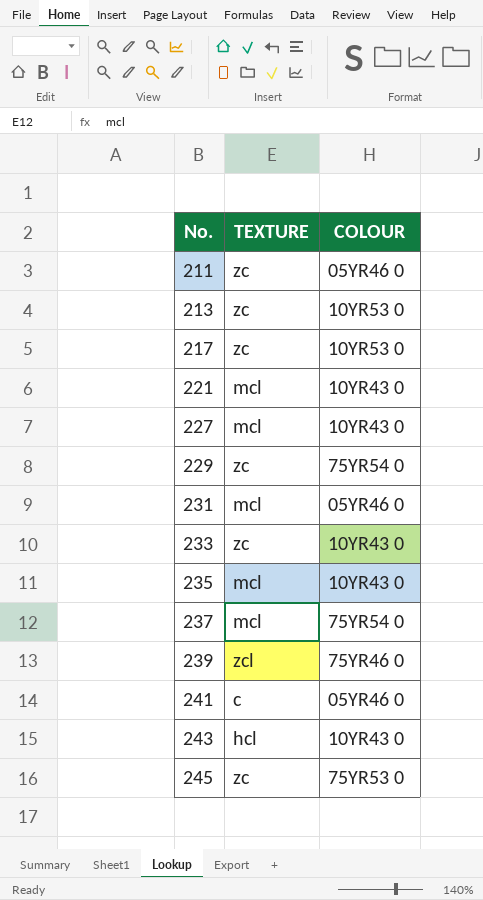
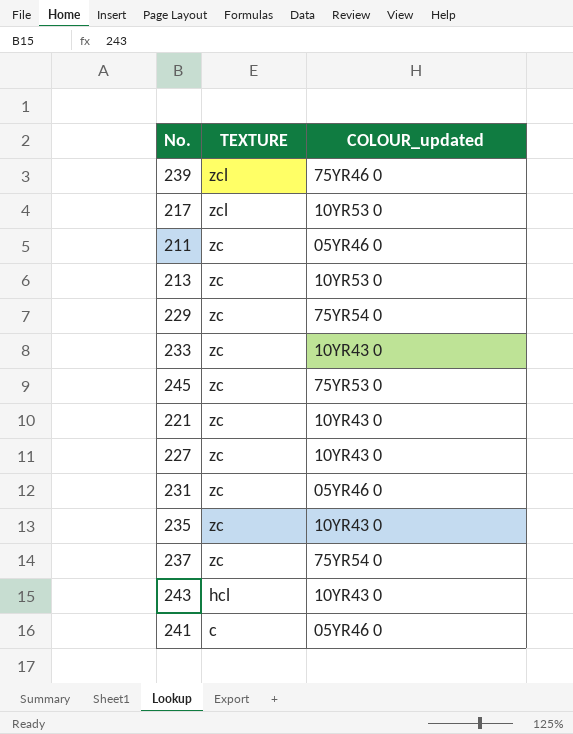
row order: No. ascending -> TEXTURE descending
column name: COLOUR -> COLOUR_updated
217 | TEXTURE: zc -> zcl
221 | TEXTURE: mcl -> zc
227 | TEXTURE: mcl -> zc
231 | TEXTURE: mcl -> zc
235 | TEXTURE: mcl -> zc
237 | TEXTURE: mcl -> zc

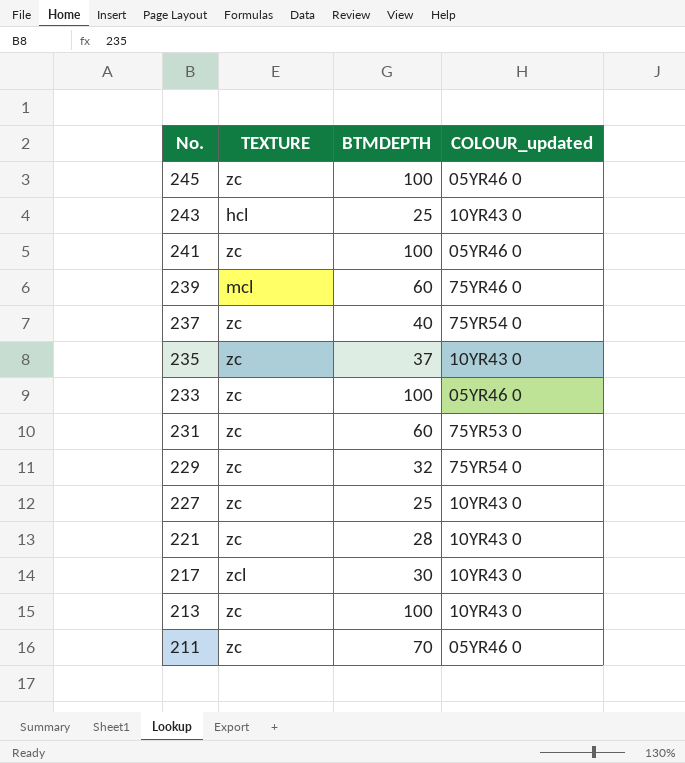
row order: TEXTURE descending -> No. descending
column BTMDEPTH | position: none -> 3
245 | COLOUR_updated: 75YR53 0 -> 05YR46 0
241 | TEXTURE: c -> zc
239 | TEXTURE: zcl -> mcl
233 | COLOUR_updated: 10YR43 0 -> 05YR46 0
231 | COLOUR_updated: 05YR46 0 -> 75YR53 0
217 | COLOUR_updated: 10YR53 0 -> 10YR43 0
213 | COLOUR_updated: 10YR53 0 -> 10YR43 0

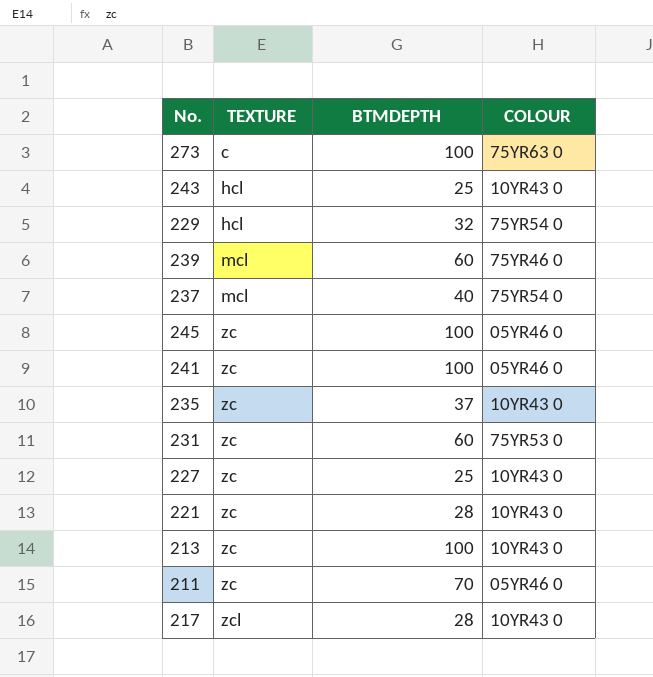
row order: No. descending -> TEXTURE ascending
column name: COLOUR_updated -> COLOUR
row 233: zc | 100 | 05YR46 0 -> none
row 273: none -> c | 100 | 75YR63 0
229 | TEXTURE: zc -> hcl
237 | TEXTURE: zc -> mcl
217 | BTMDEPTH: 30 -> 28

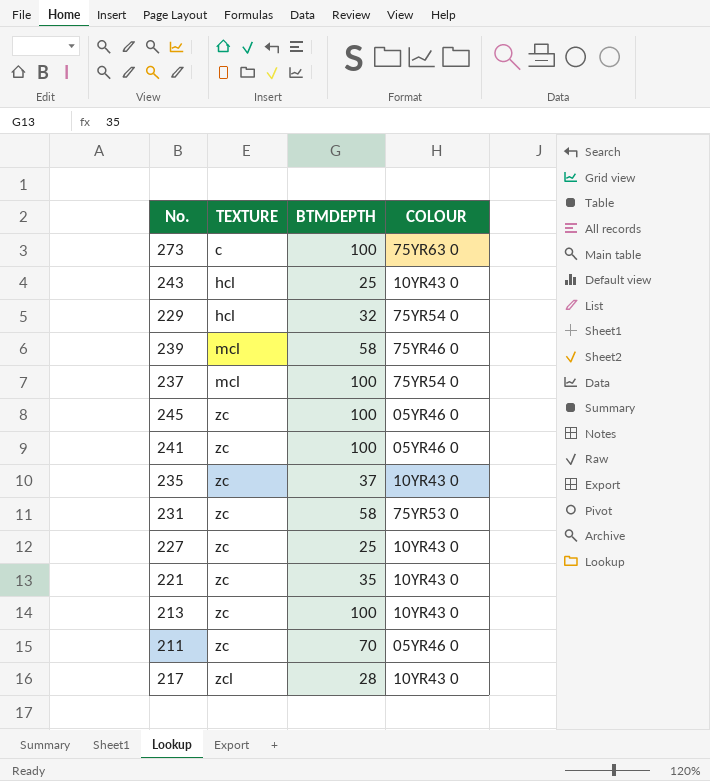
239 | BTMDEPTH: 60 -> 58
237 | BTMDEPTH: 40 -> 100
231 | BTMDEPTH: 60 -> 58
221 | BTMDEPTH: 28 -> 35

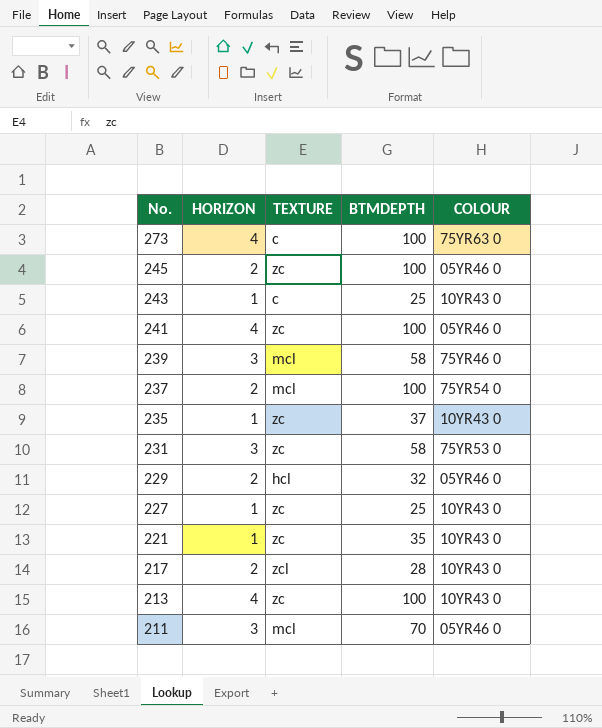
row order: TEXTURE ascending -> No. descending
column HORIZON | position: none -> 2
243 | TEXTURE: hcl -> c
229 | COLOUR: 75YR54 0 -> 05YR46 0
211 | TEXTURE: zc -> mcl

